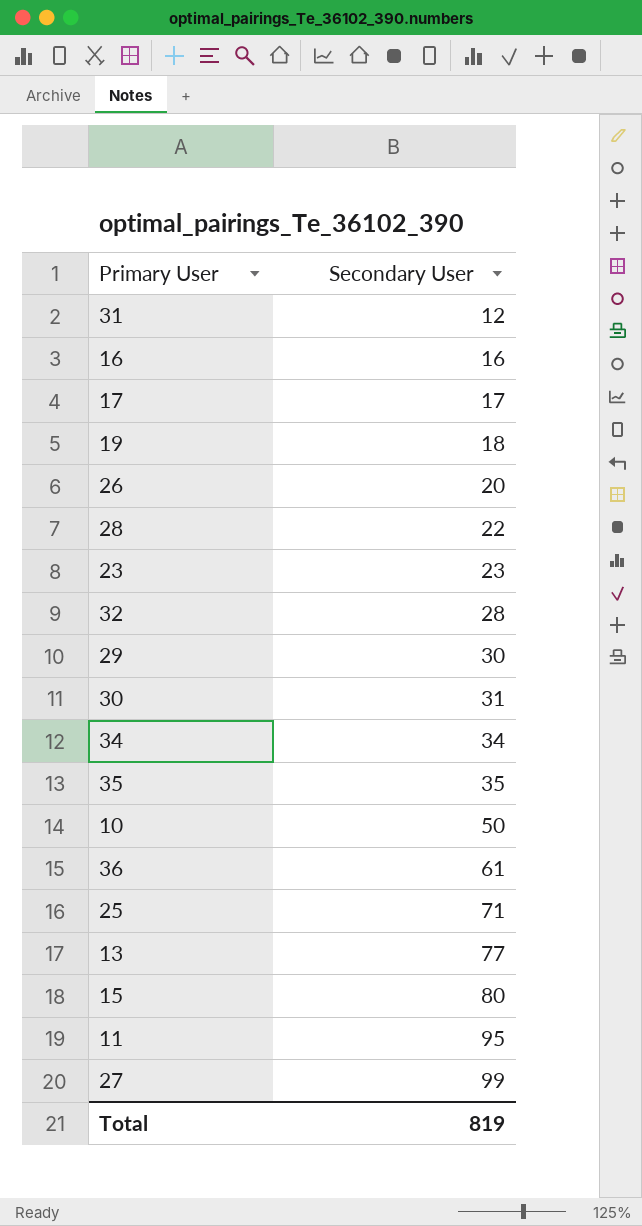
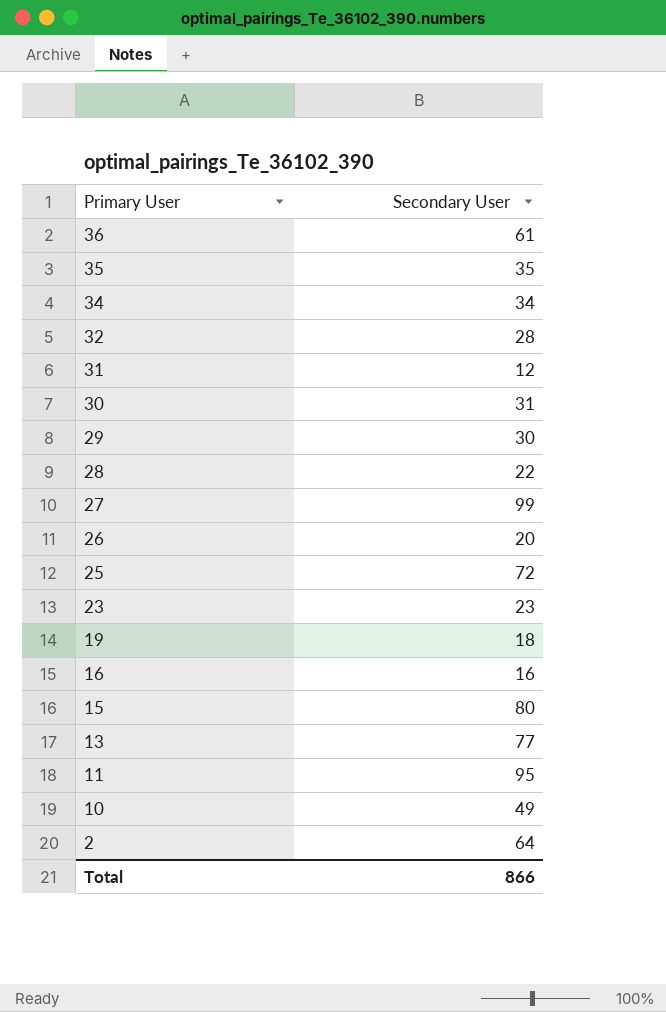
row order: Secondary User ascending -> Primary User descending
row 17: 17 -> none
25 | Secondary User: 71 -> 72
10 | Secondary User: 50 -> 49
row 2: none -> 64
Total | Secondary User: 819 -> 866

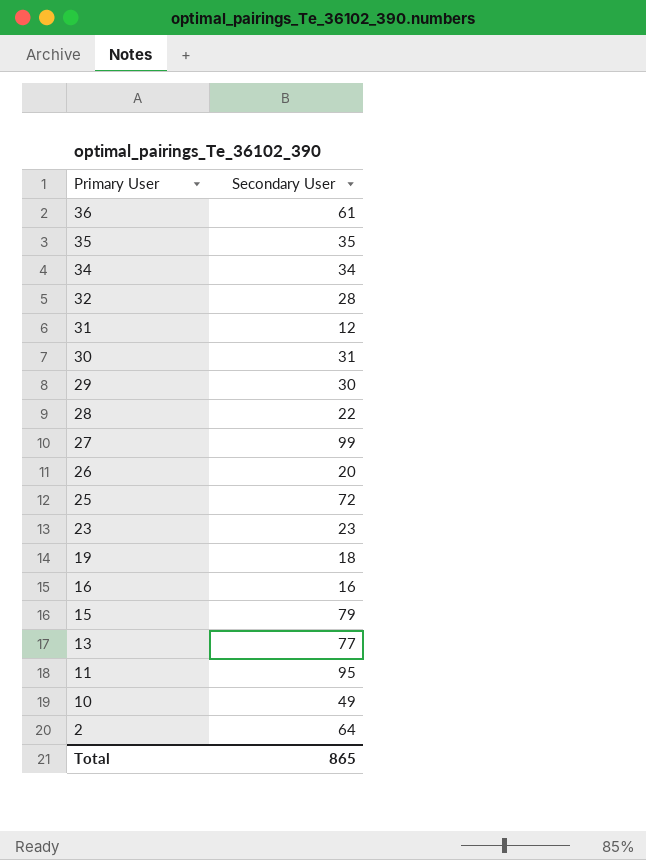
15 | Secondary User: 80 -> 79
Total | Secondary User: 866 -> 865

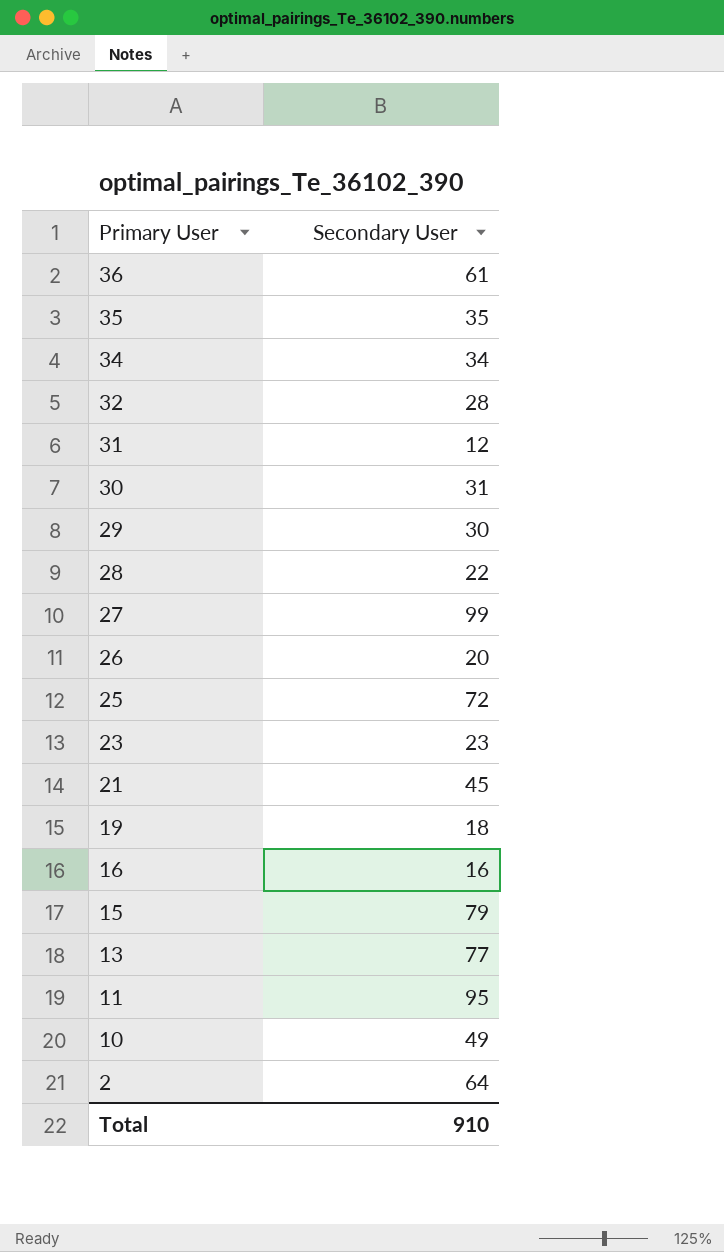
row 21: none -> 45
Total | Secondary User: 865 -> 910

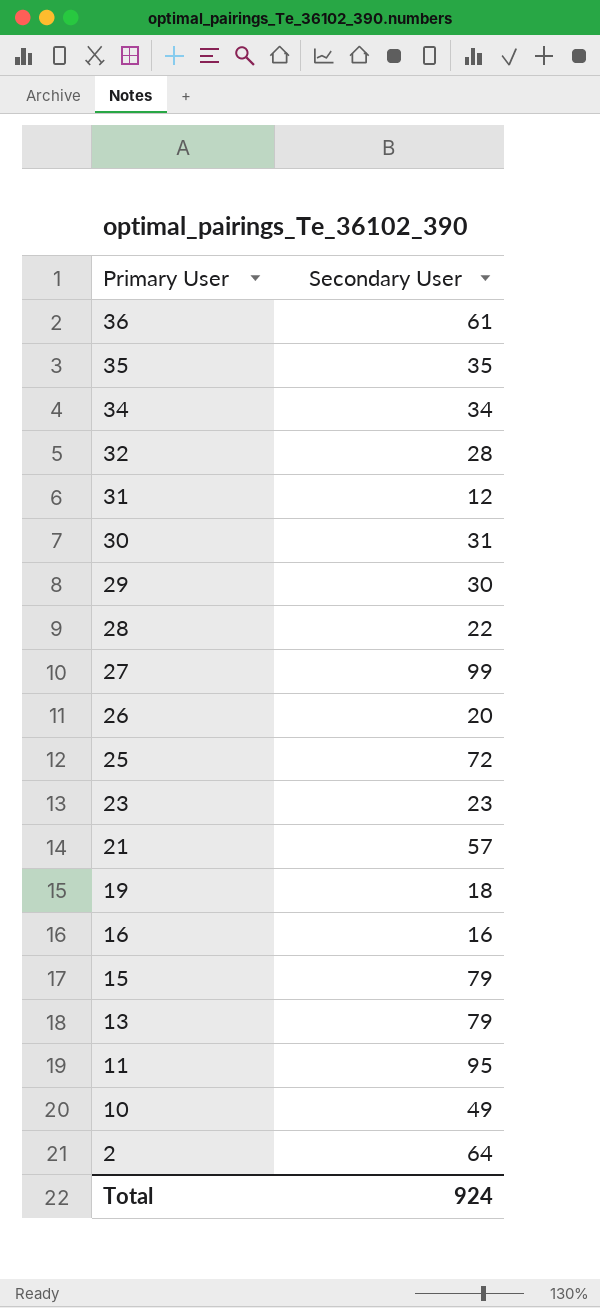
21 | Secondary User: 45 -> 57
13 | Secondary User: 77 -> 79
Total | Secondary User: 910 -> 924

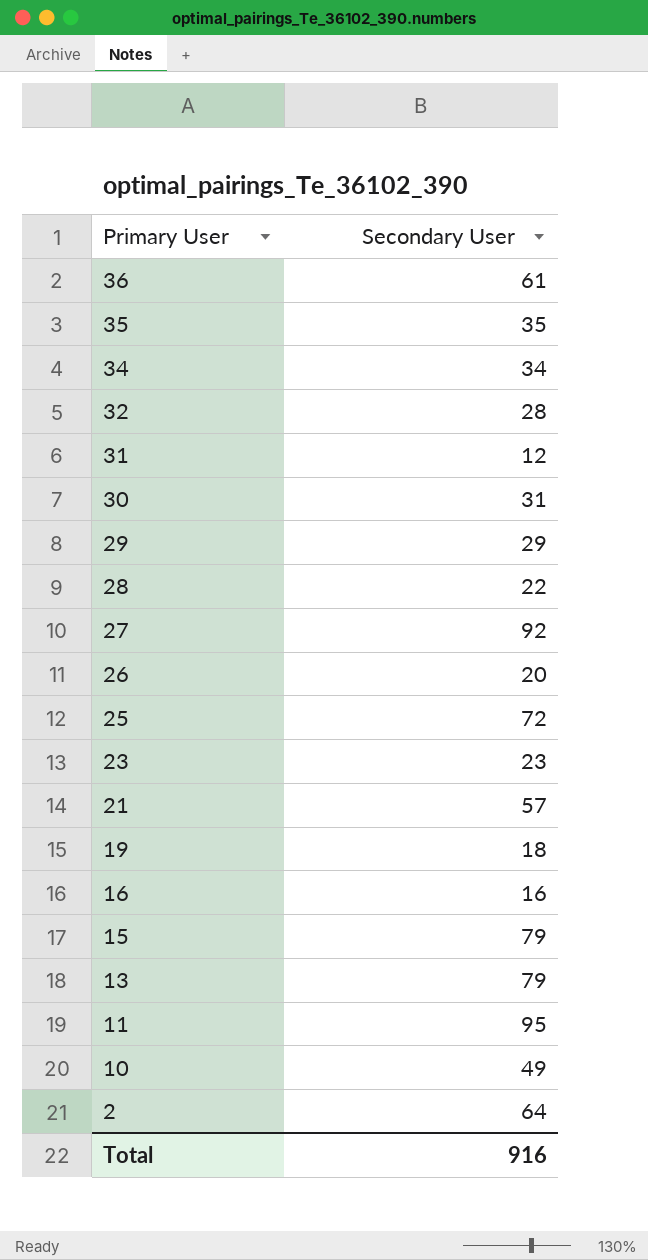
29 | Secondary User: 30 -> 29
27 | Secondary User: 99 -> 92
Total | Secondary User: 924 -> 916

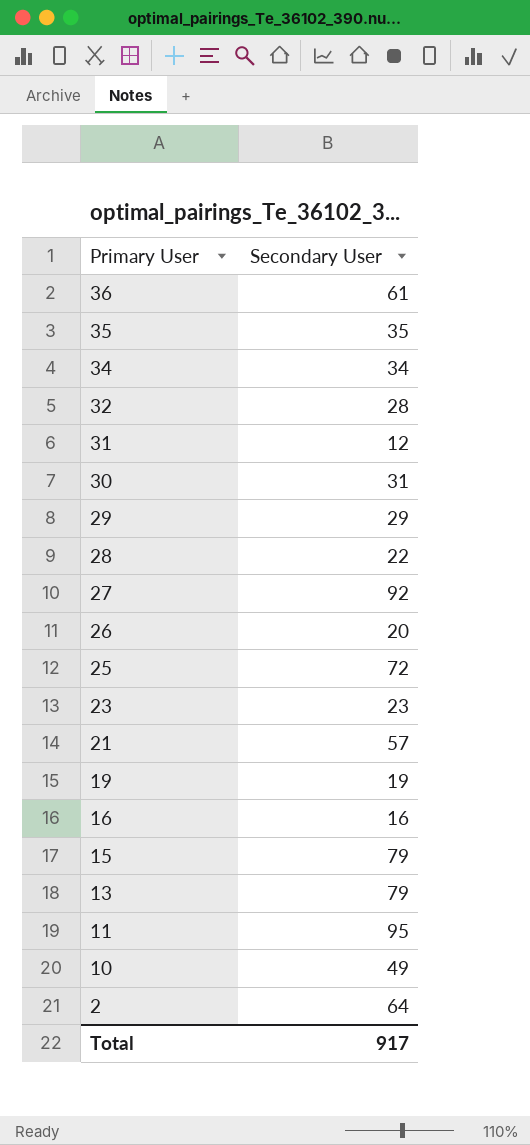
19 | Secondary User: 18 -> 19
Total | Secondary User: 916 -> 917

